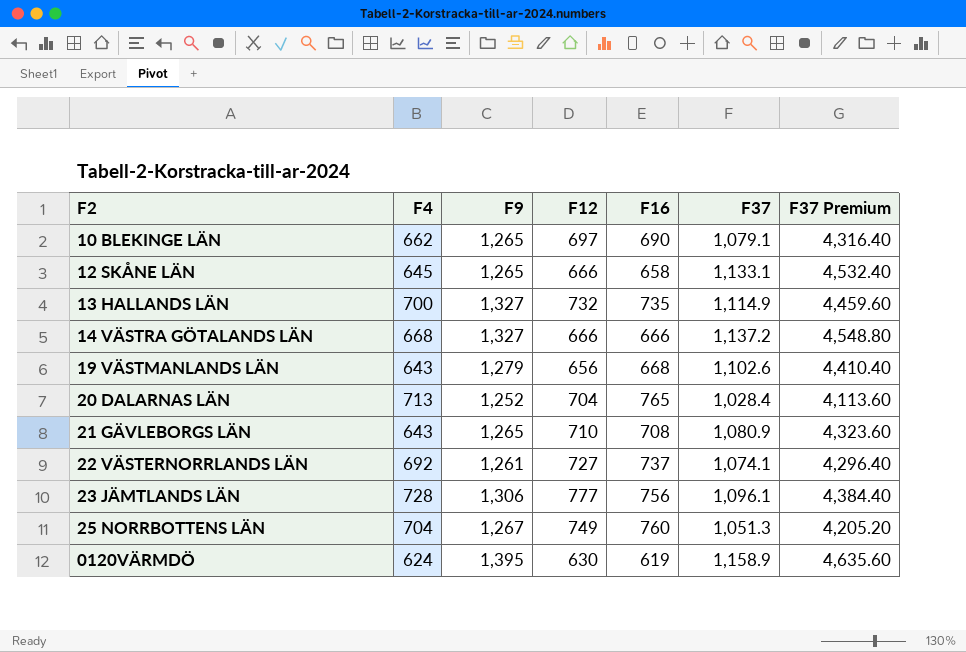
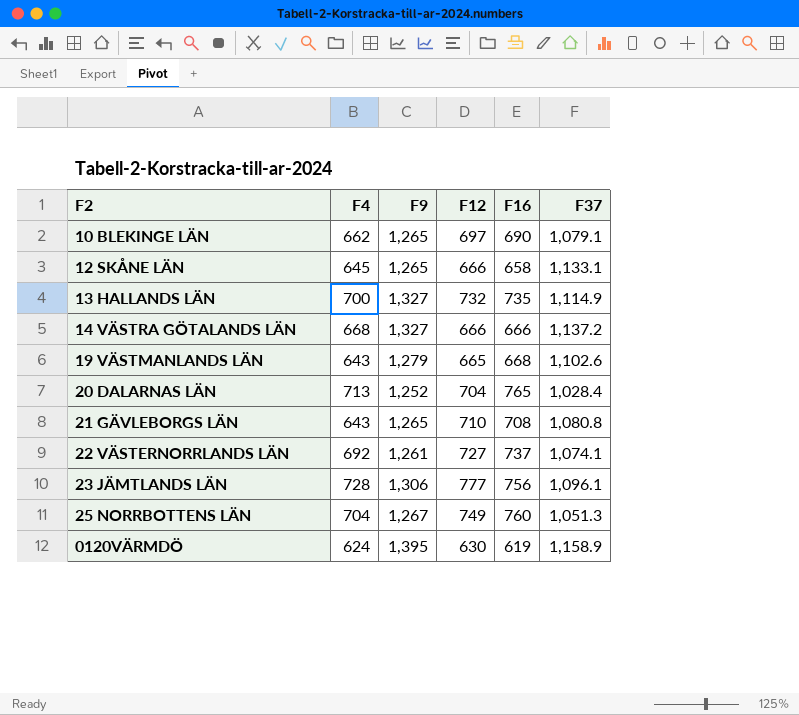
column F37 Premium | formula: [F37] * 4 -> none
19 VÄSTMANLANDS LÄN | F12: 656 -> 665
21 GÄVLEBORGS LÄN | F37: 1,080.9 -> 1,080.8

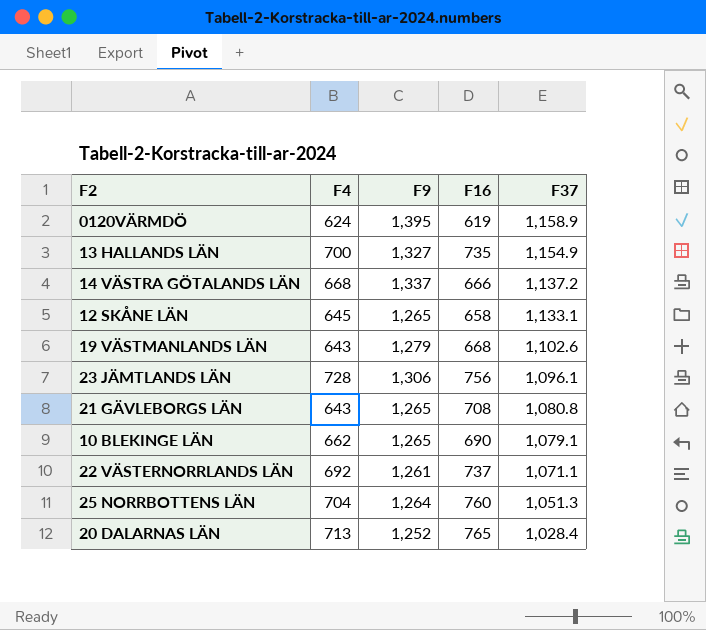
row order: F2 ascending -> F37 descending
column F12 | position: 4 -> none
13 HALLANDS LÄN | F37: 1,114.9 -> 1,154.9
14 VÄSTRA GÖTALANDS LÄN | F9: 1,327 -> 1,337
22 VÄSTERNORRLANDS LÄN | F37: 1,074.1 -> 1,071.1
25 NORRBOTTENS LÄN | F9: 1,267 -> 1,264

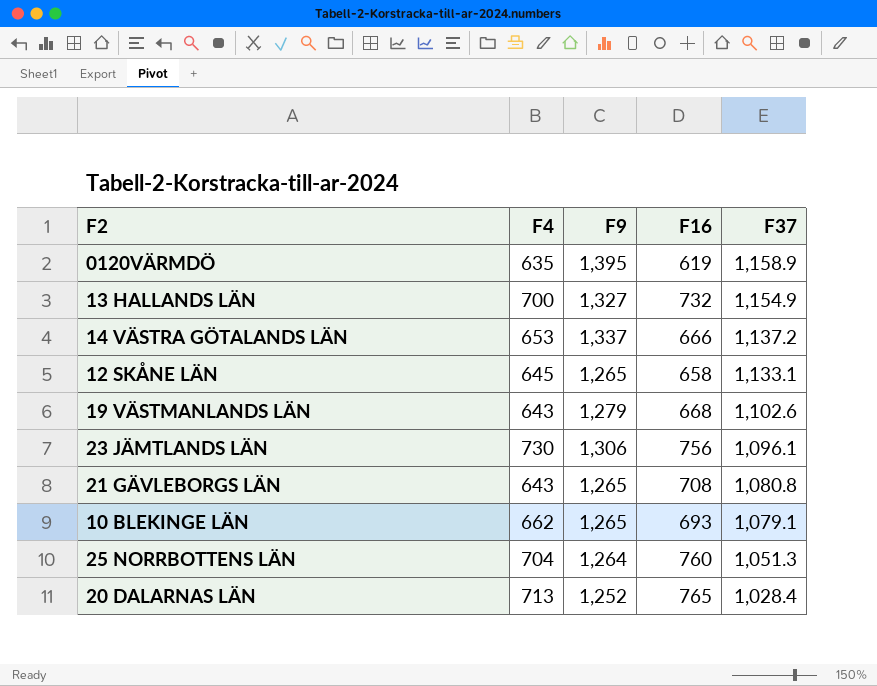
row 22 VÄSTERNORRLANDS LÄN: 692 | 1,261 | 737 | 1,071.1 -> none
0120VÄRMDÖ | F4: 624 -> 635
13 HALLANDS LÄN | F16: 735 -> 732
14 VÄSTRA GÖTALANDS LÄN | F4: 668 -> 653
23 JÄMTLANDS LÄN | F4: 728 -> 730
10 BLEKINGE LÄN | F16: 690 -> 693

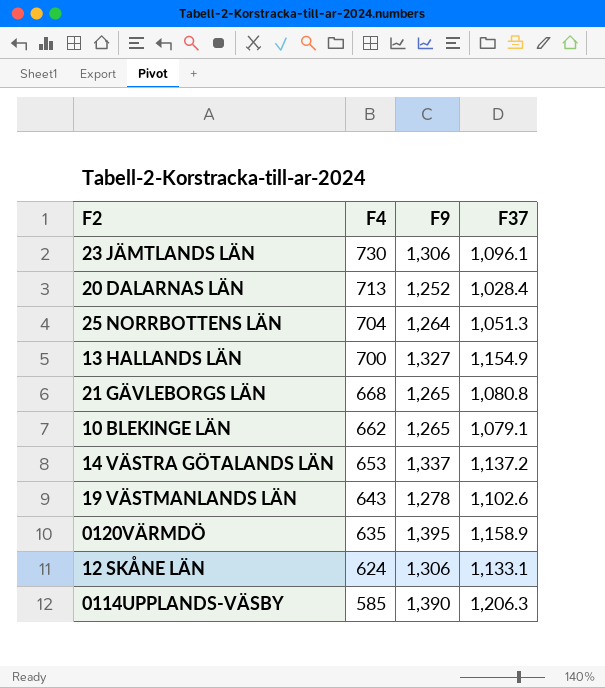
row order: F37 descending -> F4 descending
column F16 | position: 4 -> none
21 GÄVLEBORGS LÄN | F4: 643 -> 668
19 VÄSTMANLANDS LÄN | F9: 1,279 -> 1,278
12 SKÅNE LÄN | F4: 645 -> 624
12 SKÅNE LÄN | F9: 1,265 -> 1,306
row 0114UPPLANDS-VÄSBY: none -> 585 | 1,390 | 1,206.3

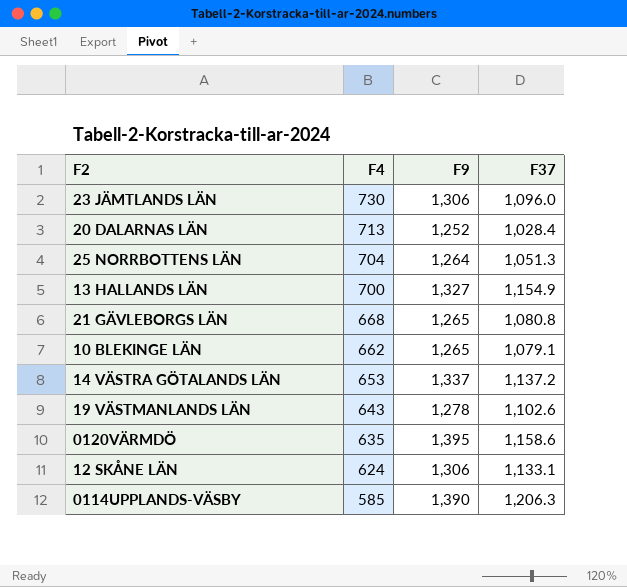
23 JÄMTLANDS LÄN | F37: 1,096.1 -> 1,096.0
0120VÄRMDÖ | F37: 1,158.9 -> 1,158.6

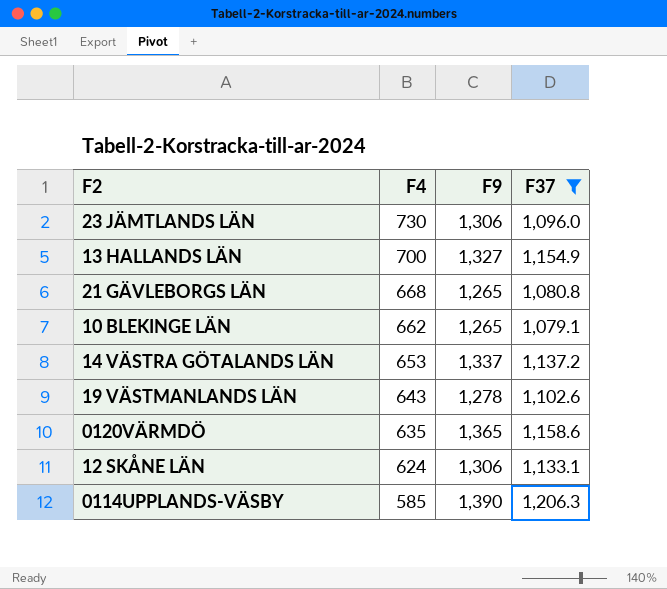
filter: none -> F37 >= 1,079.1
0120VÄRMDÖ | F9: 1,395 -> 1,365

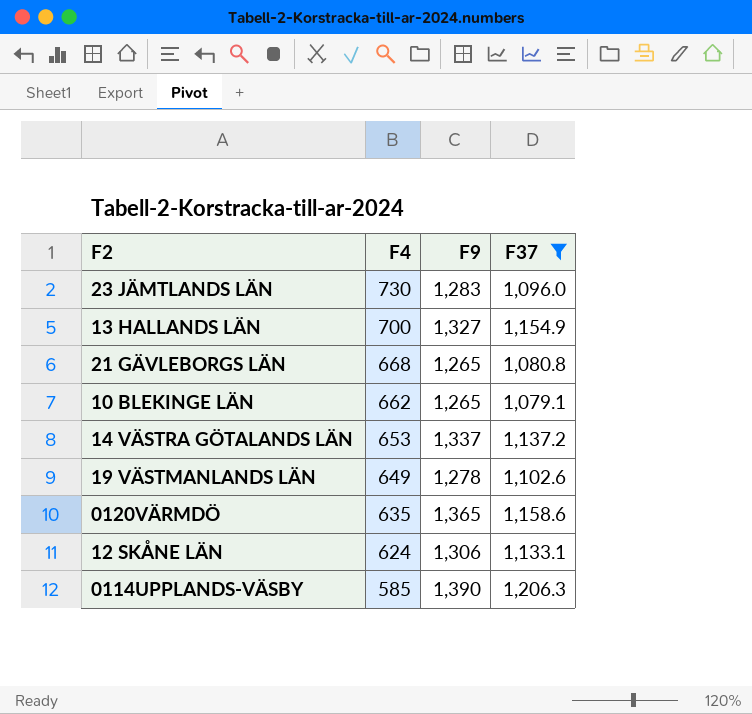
23 JÄMTLANDS LÄN | F9: 1,306 -> 1,283
19 VÄSTMANLANDS LÄN | F4: 643 -> 649

